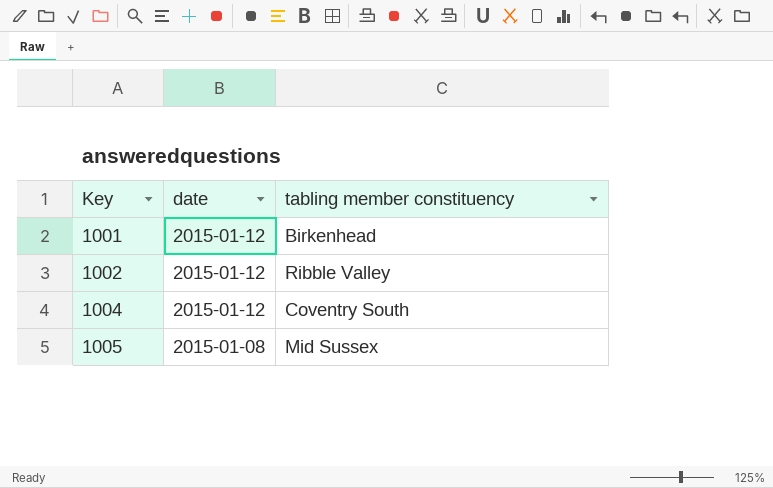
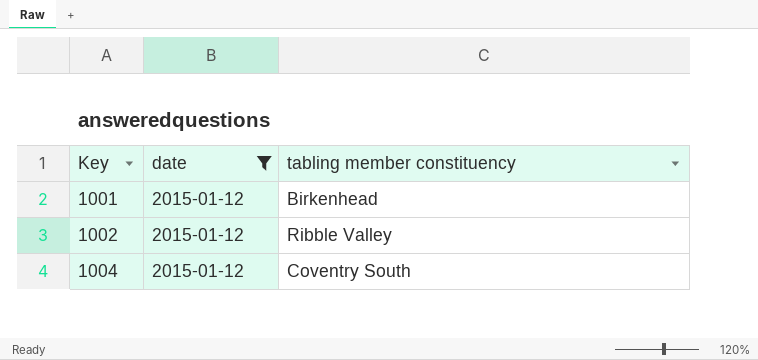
filter: none -> date = 2015-01-12

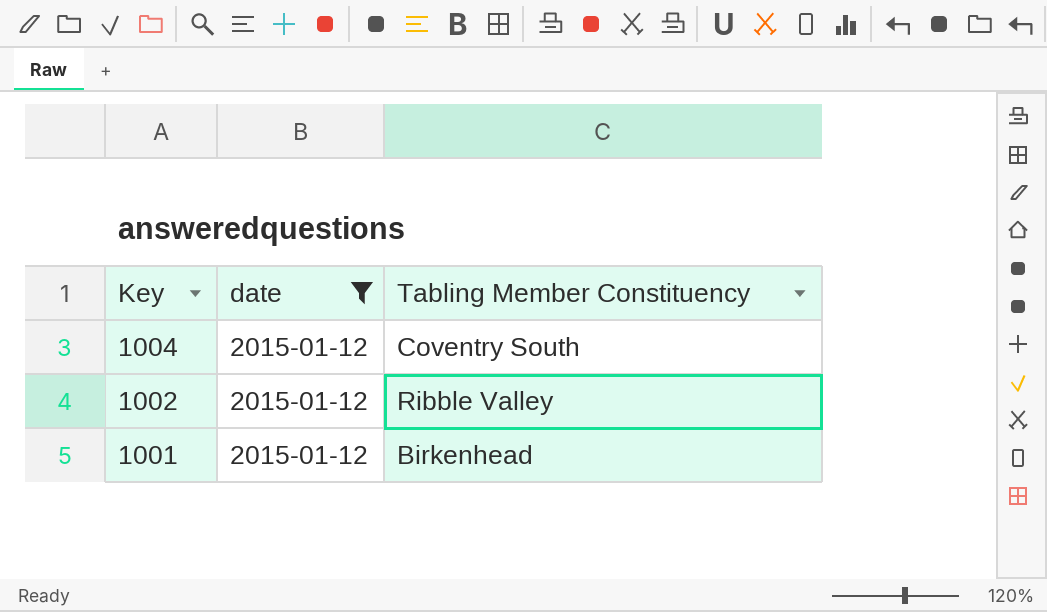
row order: Key ascending -> Key descending
column name: tabling member constituency -> Tabling Member Constituency

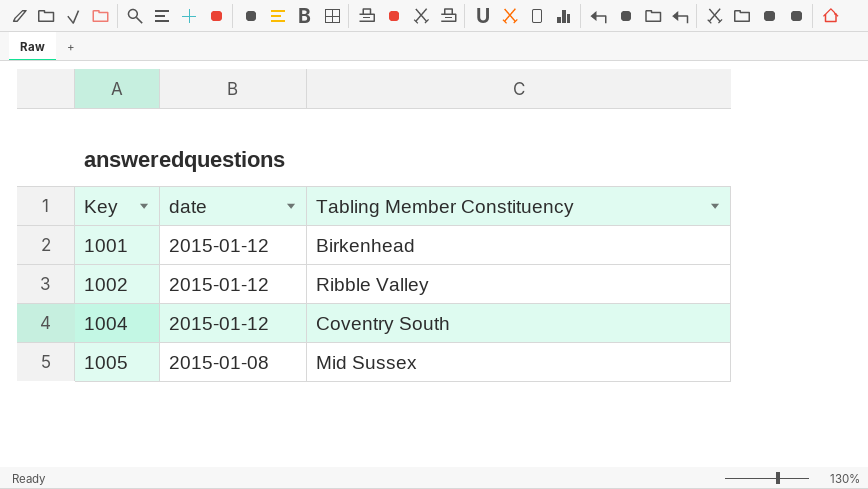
filter: date = 2015-01-12 -> none
row order: Key descending -> Key ascending

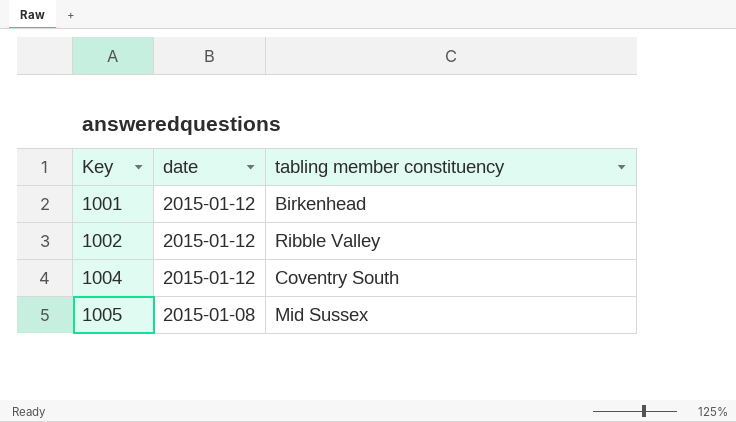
column name: Tabling Member Constituency -> tabling member constituency

